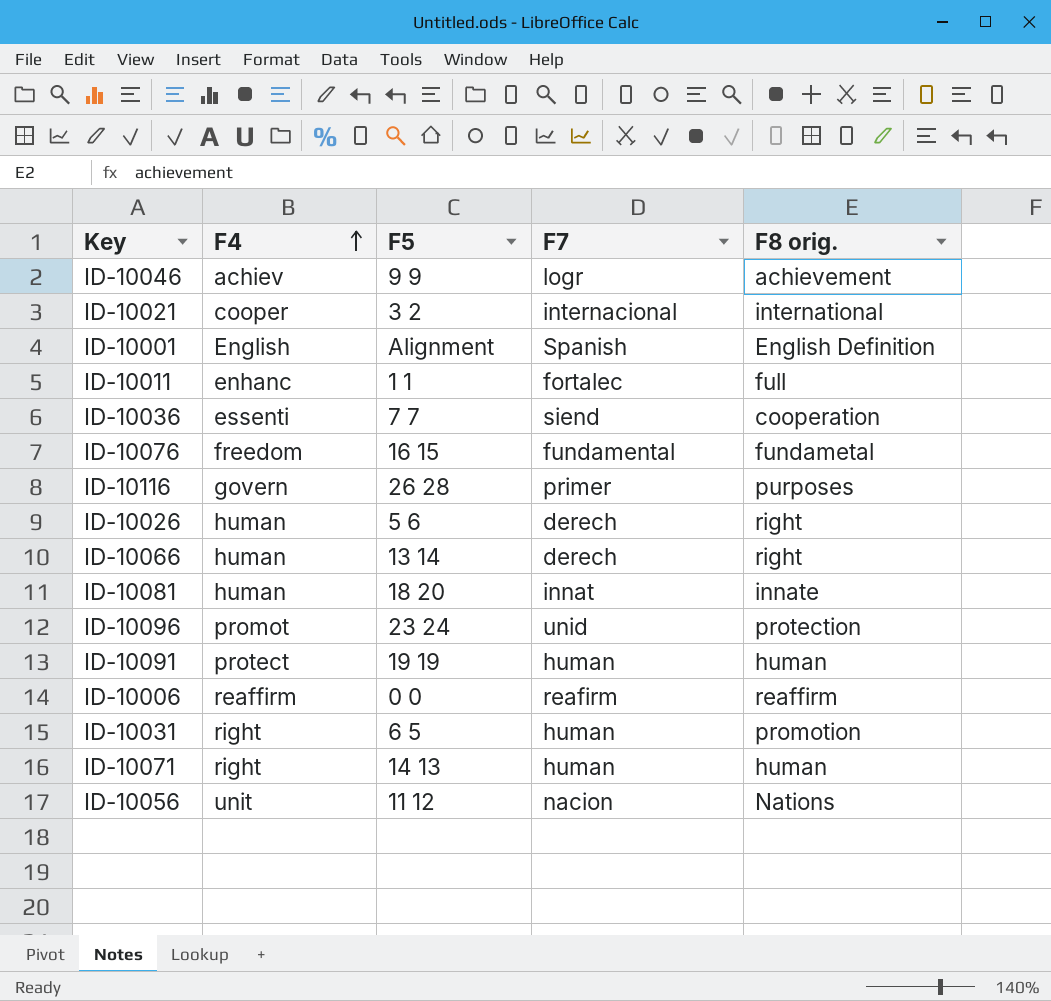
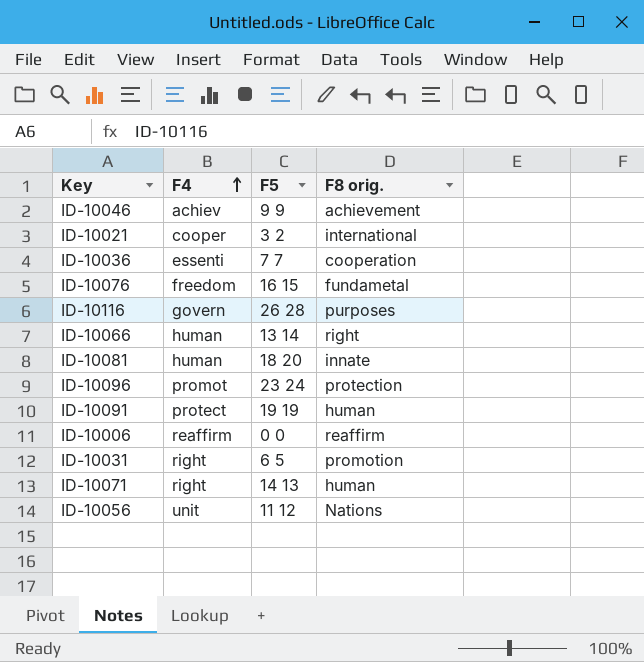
column F7 | position: 4 -> none
row ID-10001: English | Alignment | Spanish | English Definition -> none
row ID-10011: enhanc | 1 1 | fortalec | full -> none
row ID-10026: human | 5 6 | derech | right -> none

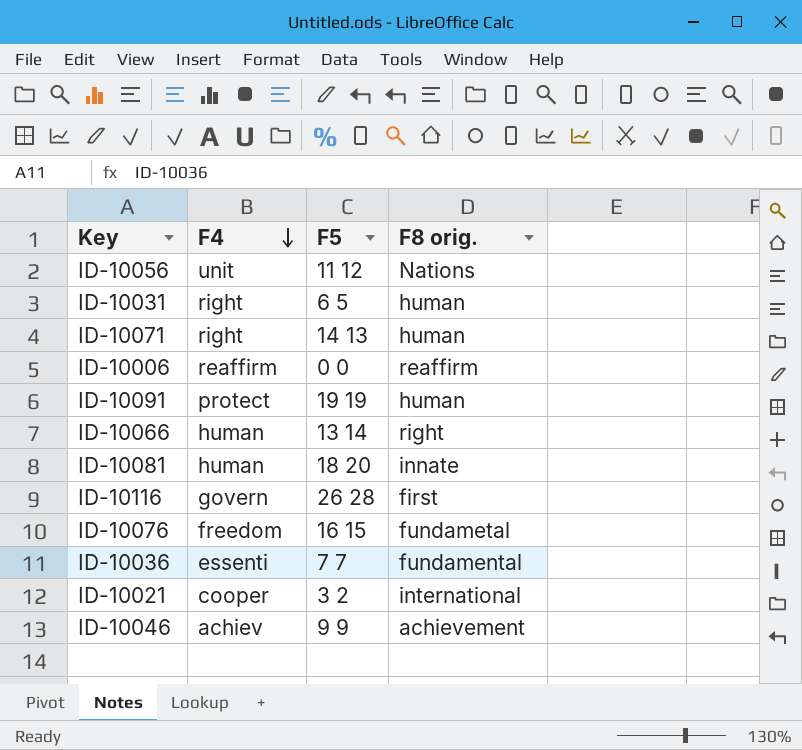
row order: F4 ascending -> F4 descending
row ID-10096: promot | 23 24 | protection -> none
ID-10031 | F8 orig.: promotion -> human
ID-10116 | F8 orig.: purposes -> first
ID-10036 | F8 orig.: cooperation -> fundamental

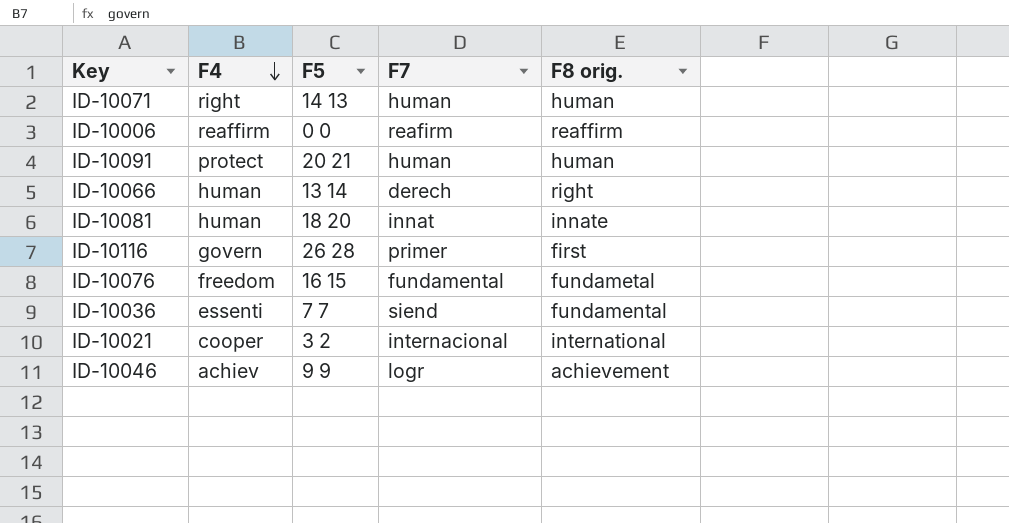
column F7 | position: none -> 4
row ID-10056: unit | 11 12 | Nations -> none
row ID-10031: right | 6 5 | human -> none
ID-10091 | F5: 19 19 -> 20 21

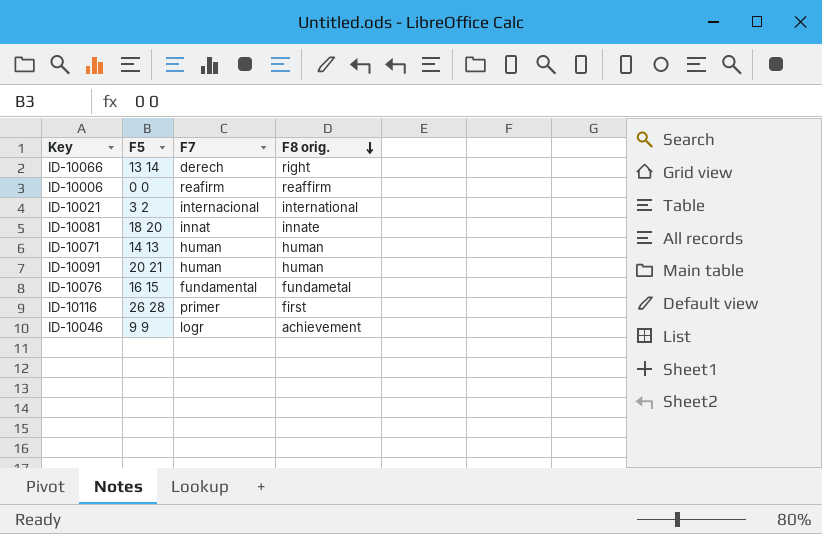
row order: F4 descending -> F8 orig. descending
column F4 | position: 2 -> none
row ID-10036: essenti | 7 7 | siend | fundamental -> none

